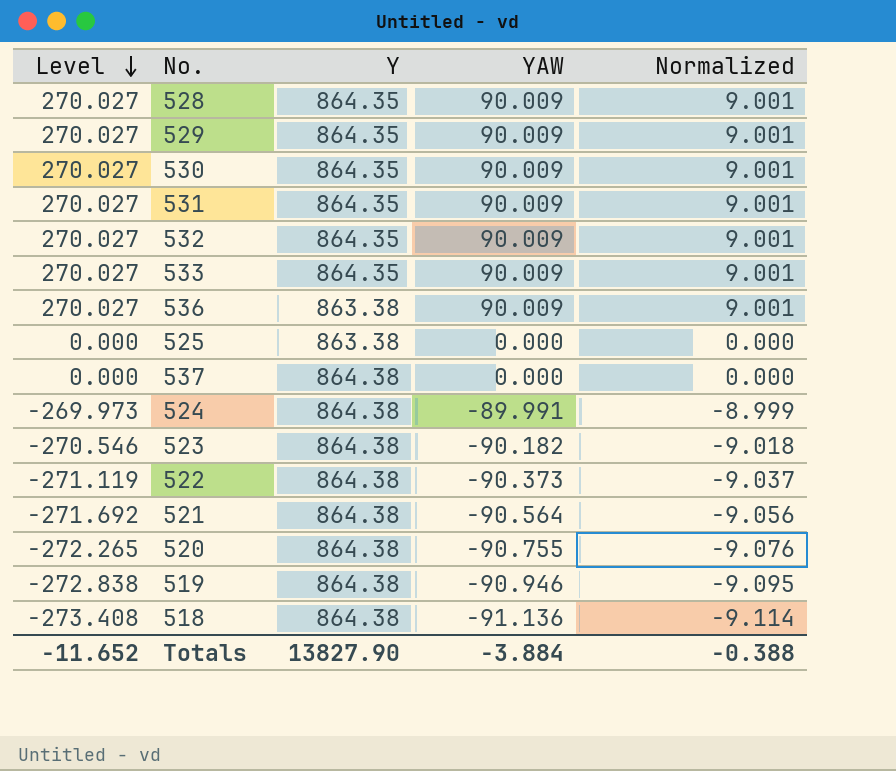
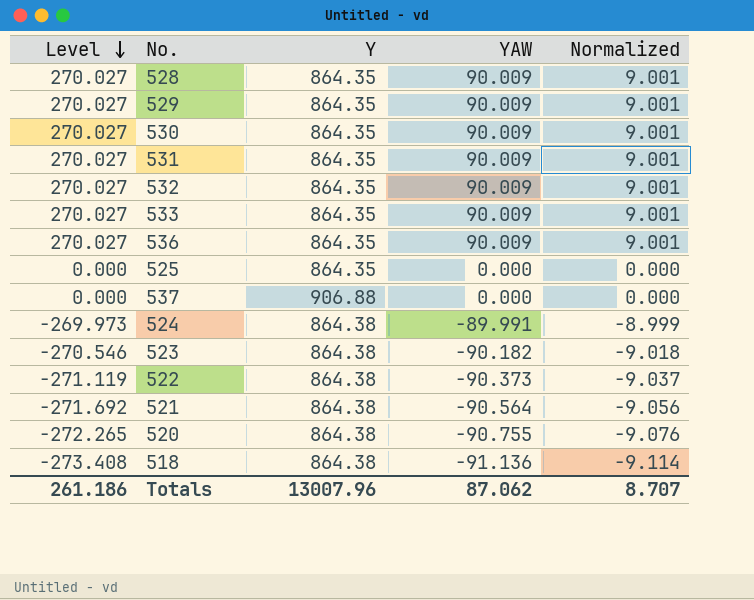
row 519: -272.838 | 864.38 | -90.946 | -9.095 -> none
536 | Y: 863.38 -> 864.35
525 | Y: 863.38 -> 864.35
537 | Y: 864.38 -> 906.88
Totals | Level: -11.652 -> 261.186
Totals | Y: 13827.90 -> 13007.96
Totals | YAW: -3.884 -> 87.062
Totals | Normalized: -0.388 -> 8.707

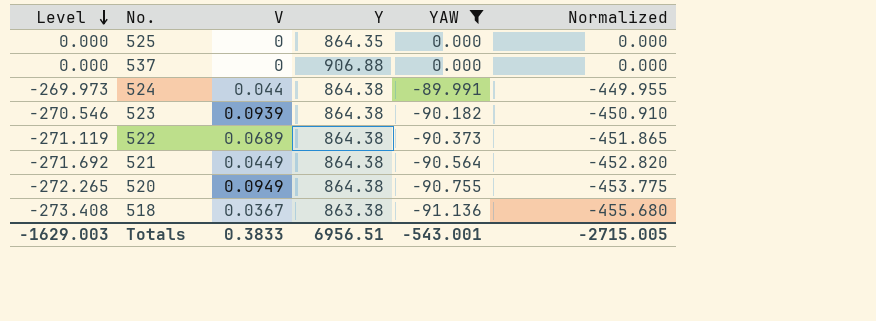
filter: none -> YAW != 90.009
column V | position: none -> 3
column Normalized | formula: [YAW] * 0.1 -> [YAW] * 5
518 | Y: 864.38 -> 863.38
Totals | Level: 261.186 -> -1629.003
Totals | Y: 13007.96 -> 6956.51
Totals | YAW: 87.062 -> -543.001
Totals | Normalized: 8.707 -> -2715.005

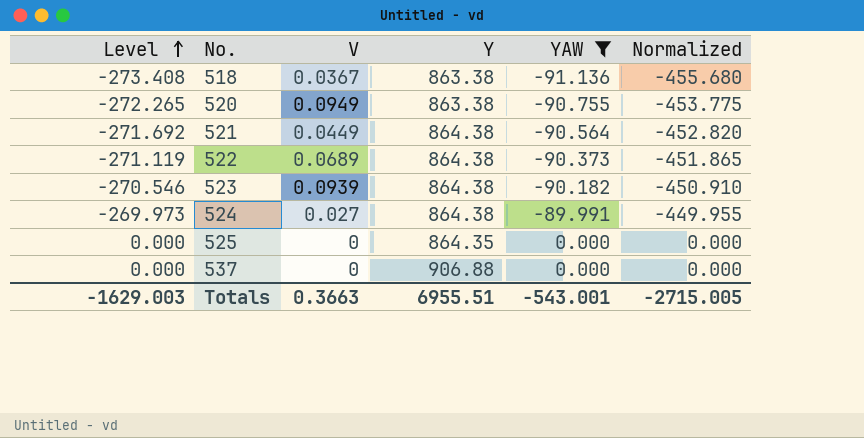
row order: Level descending -> Level ascending
520 | Y: 864.38 -> 863.38
524 | V: 0.044 -> 0.027
Totals | V: 0.3833 -> 0.3663
Totals | Y: 6956.51 -> 6955.51

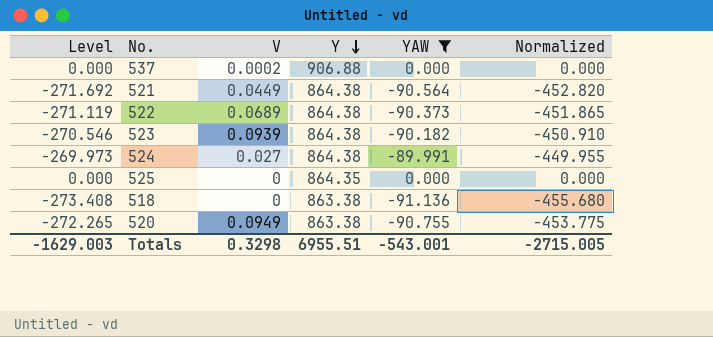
row order: Level ascending -> Y descending
537 | V: 0 -> 0.0002
518 | V: 0.0367 -> 0
Totals | V: 0.3663 -> 0.3298

